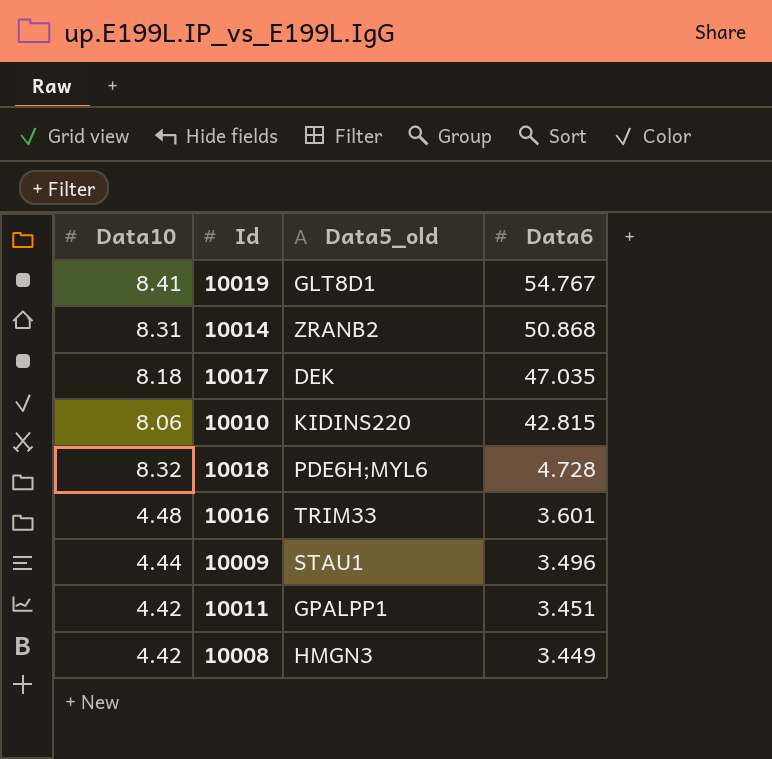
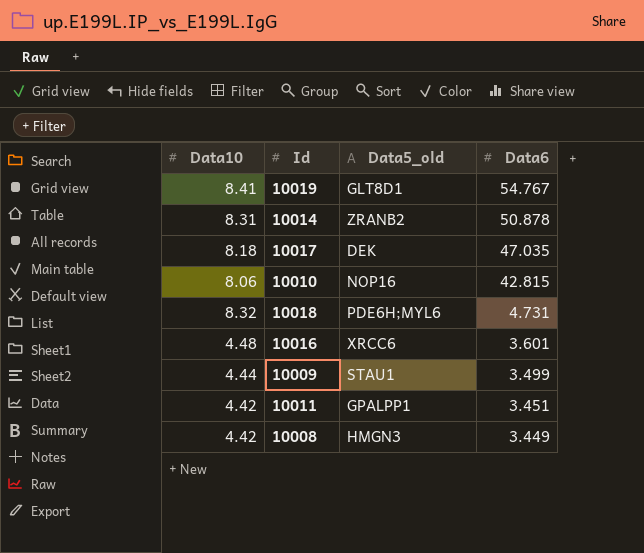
10014 | Data6: 50.868 -> 50.878
10010 | Data5_old: KIDINS220 -> NOP16
10018 | Data6: 4.728 -> 4.731
10016 | Data5_old: TRIM33 -> XRCC6
10009 | Data6: 3.496 -> 3.499

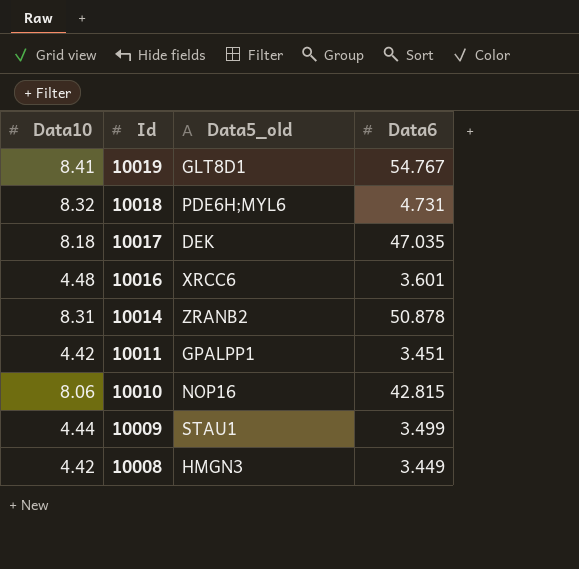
row order: Data6 descending -> Id descending

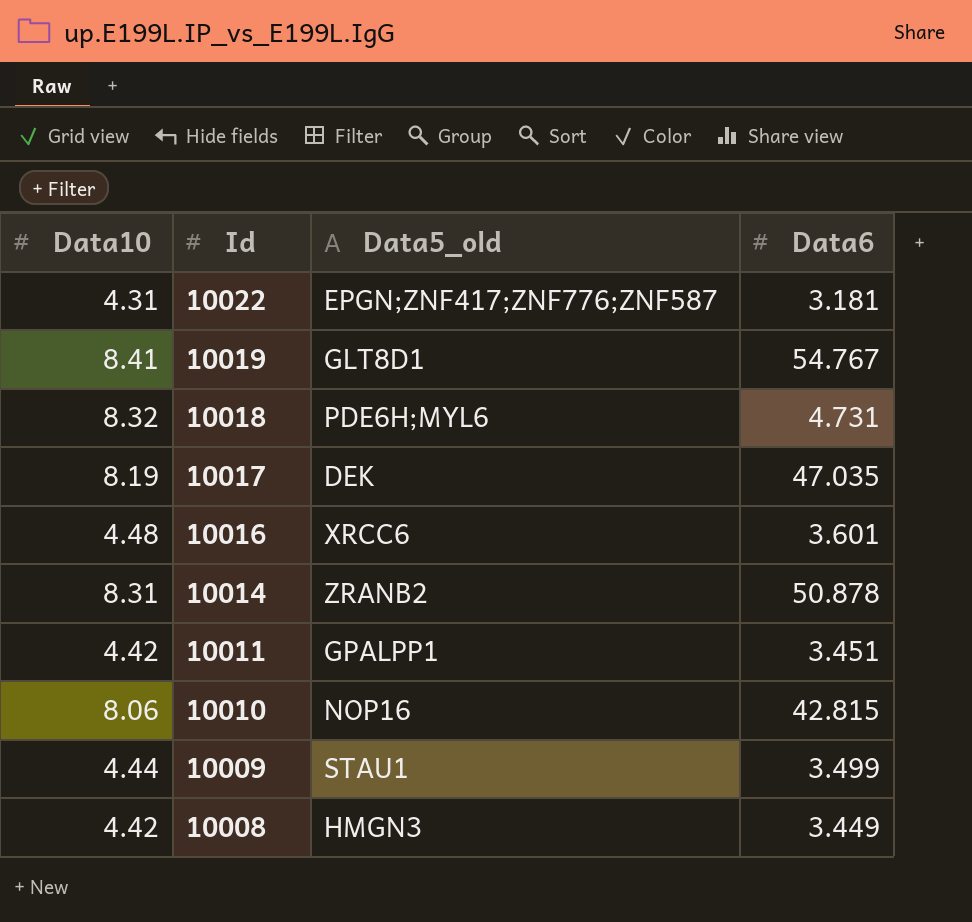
row 10022: none -> 4.31 | EPGN;ZNF417;ZNF776;ZNF587 | 3.181
10017 | Data10: 8.18 -> 8.19

